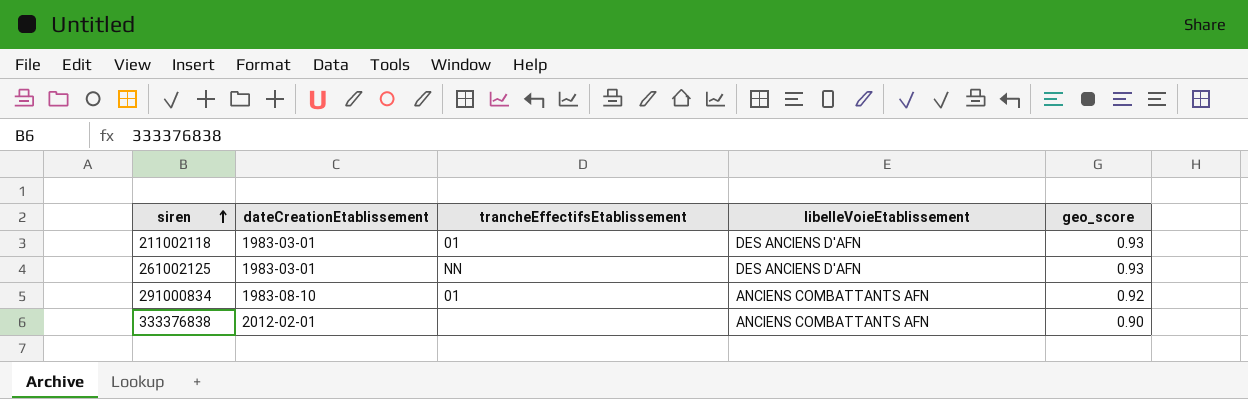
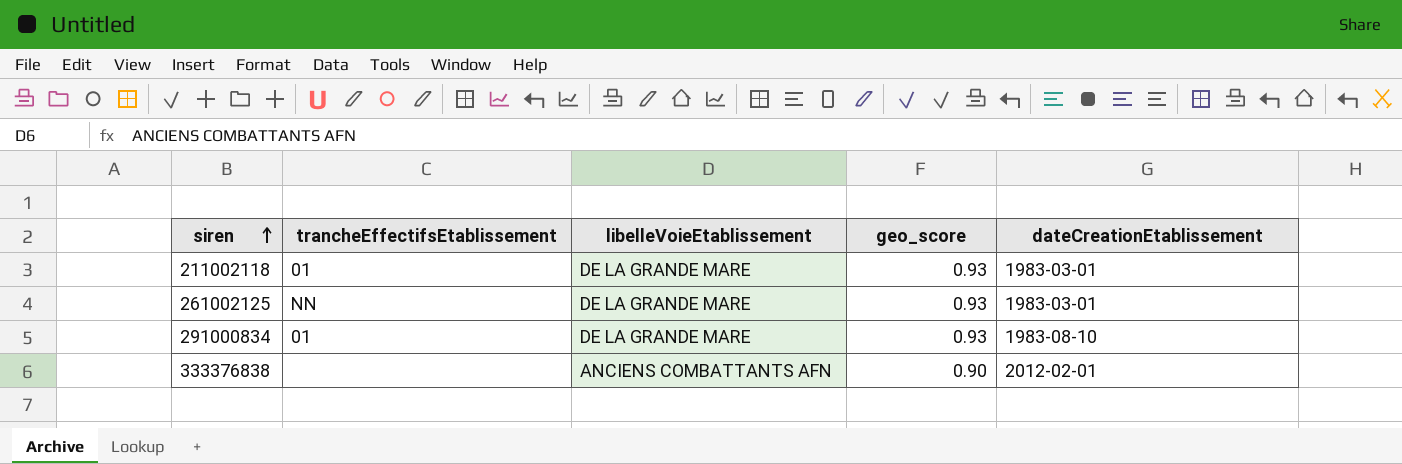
column dateCreationEtablissement | position: 2 -> 5
211002118 | libelleVoieEtablissement: DES ANCIENS D'AFN -> DE LA GRANDE MARE
261002125 | libelleVoieEtablissement: DES ANCIENS D'AFN -> DE LA GRANDE MARE
291000834 | libelleVoieEtablissement: ANCIENS COMBATTANTS AFN -> DE LA GRANDE MARE
291000834 | geo_score: 0.92 -> 0.93

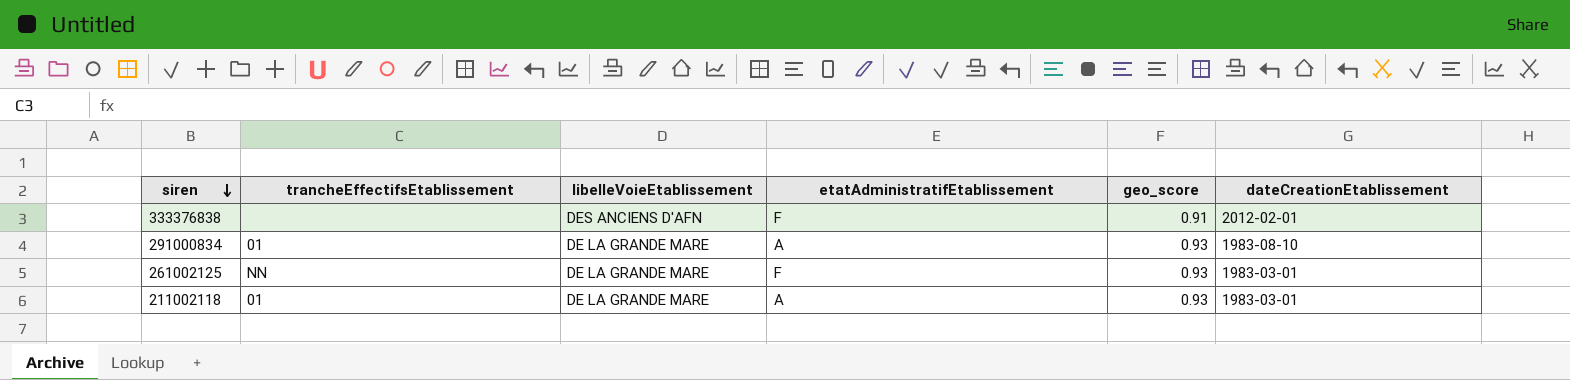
row order: siren ascending -> siren descending
column etatAdministratifEtablissement | position: none -> 4
333376838 | libelleVoieEtablissement: ANCIENS COMBATTANTS AFN -> DES ANCIENS D'AFN
333376838 | geo_score: 0.90 -> 0.91

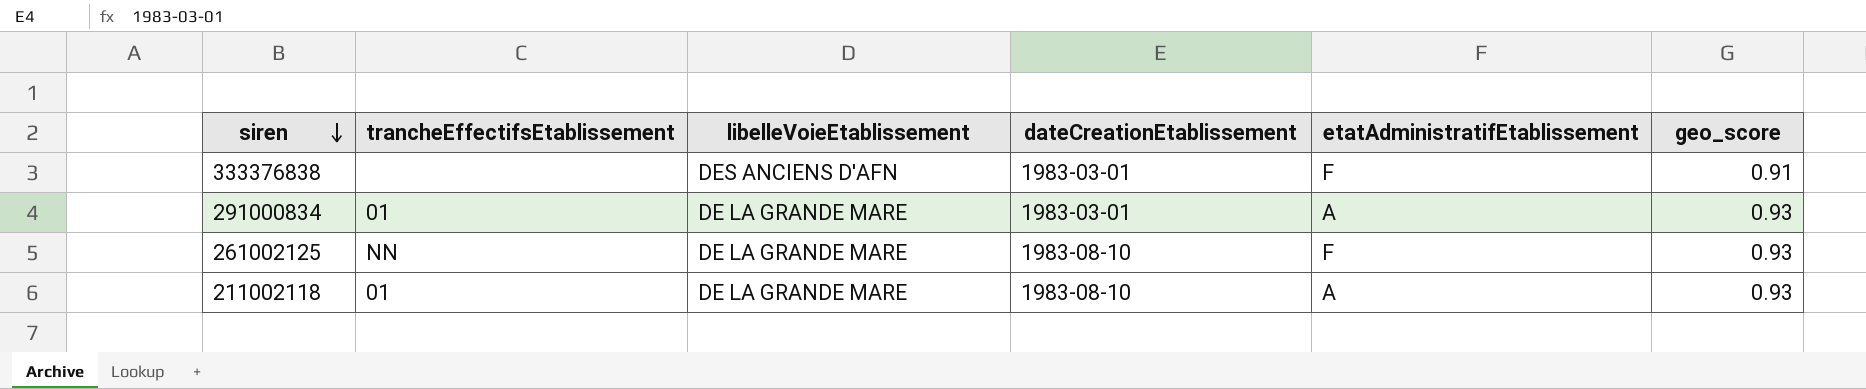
column dateCreationEtablissement | position: 6 -> 4
333376838 | dateCreationEtablissement: 2012-02-01 -> 1983-03-01
291000834 | dateCreationEtablissement: 1983-08-10 -> 1983-03-01
261002125 | dateCreationEtablissement: 1983-03-01 -> 1983-08-10
211002118 | dateCreationEtablissement: 1983-03-01 -> 1983-08-10

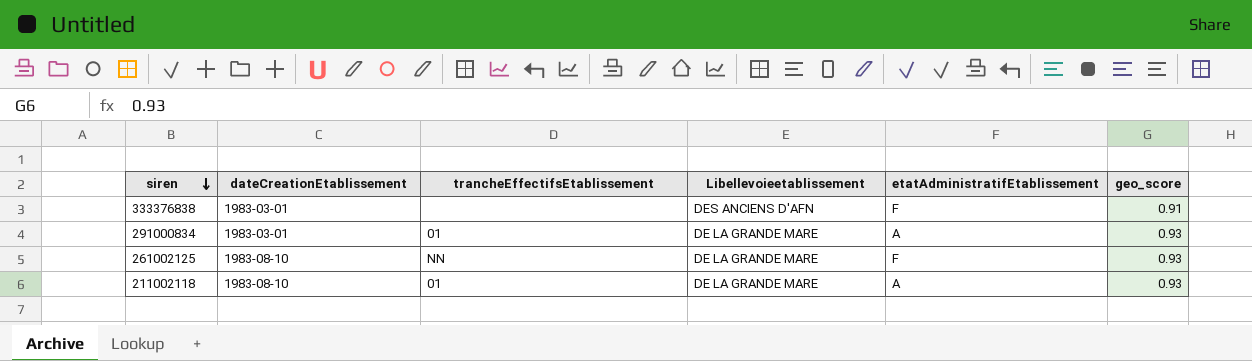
column dateCreationEtablissement | position: 4 -> 2
column name: libelleVoieEtablissement -> Libellevoieetablissement

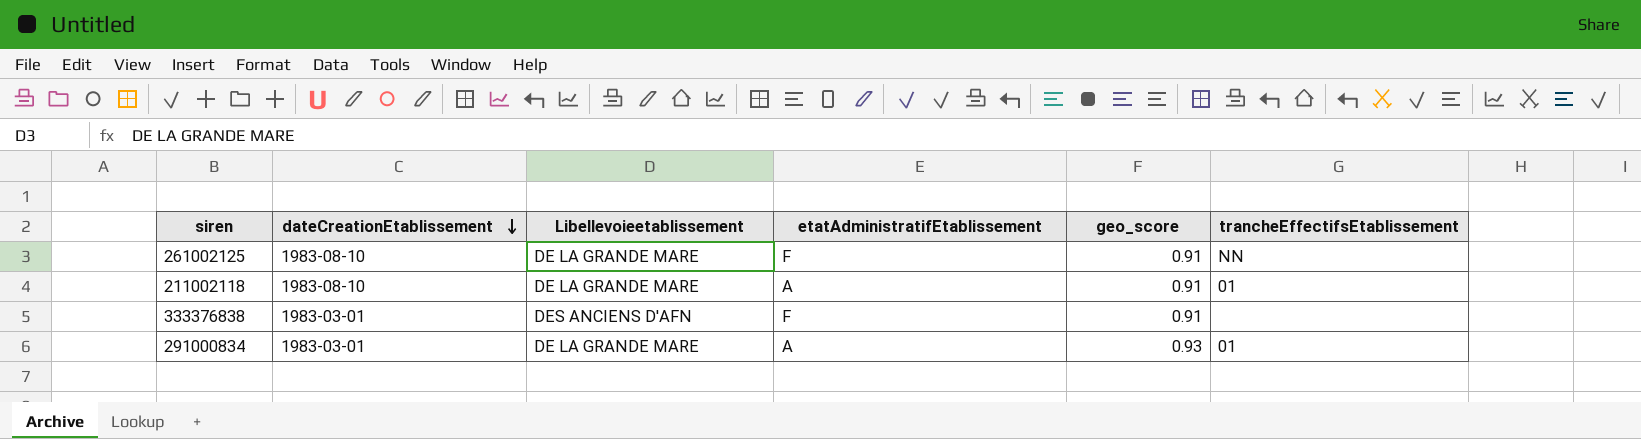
row order: siren descending -> dateCreationEtablissement descending
column trancheEffectifsEtablissement | position: 3 -> 6
261002125 | geo_score: 0.93 -> 0.91
211002118 | geo_score: 0.93 -> 0.91

